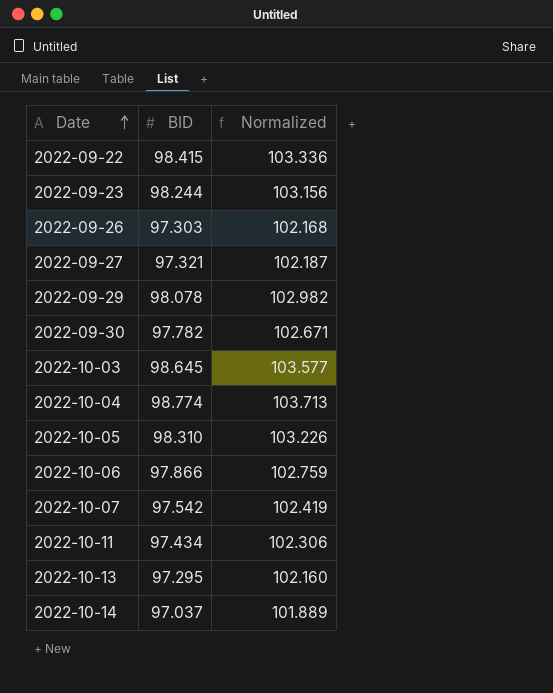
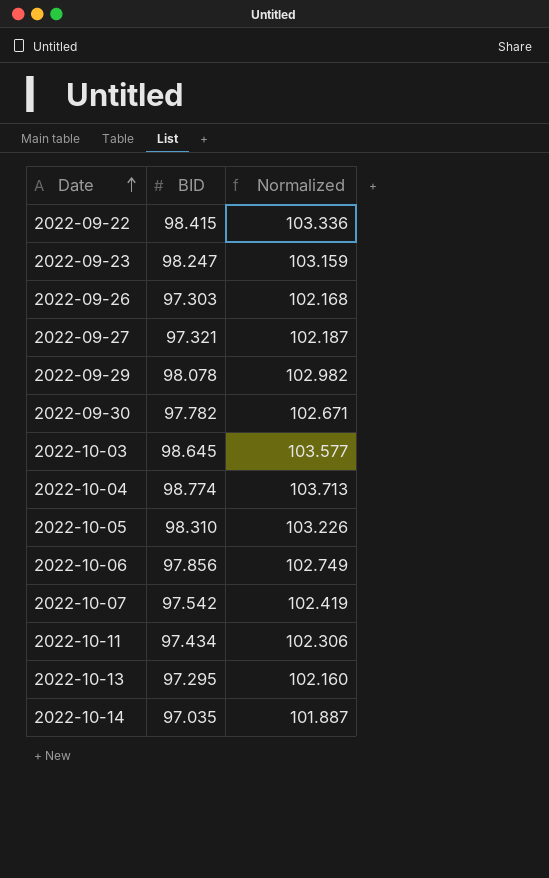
2022-09-23 | BID: 98.244 -> 98.247
2022-09-23 | Normalized: 103.156 -> 103.159
2022-10-06 | BID: 97.866 -> 97.856
2022-10-06 | Normalized: 102.759 -> 102.749
2022-10-14 | BID: 97.037 -> 97.035
2022-10-14 | Normalized: 101.889 -> 101.887

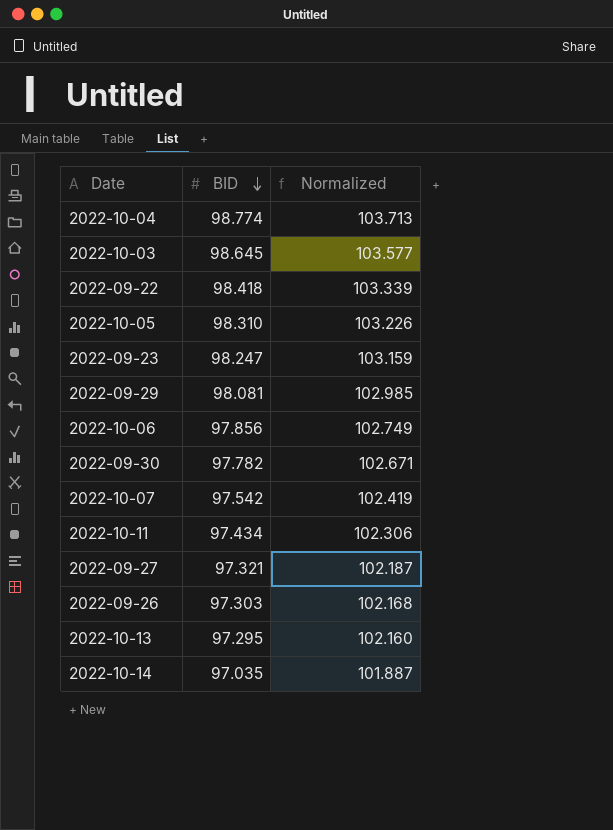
row order: Date ascending -> BID descending
2022-09-22 | BID: 98.415 -> 98.418
2022-09-22 | Normalized: 103.336 -> 103.339
2022-09-29 | BID: 98.078 -> 98.081
2022-09-29 | Normalized: 102.982 -> 102.985

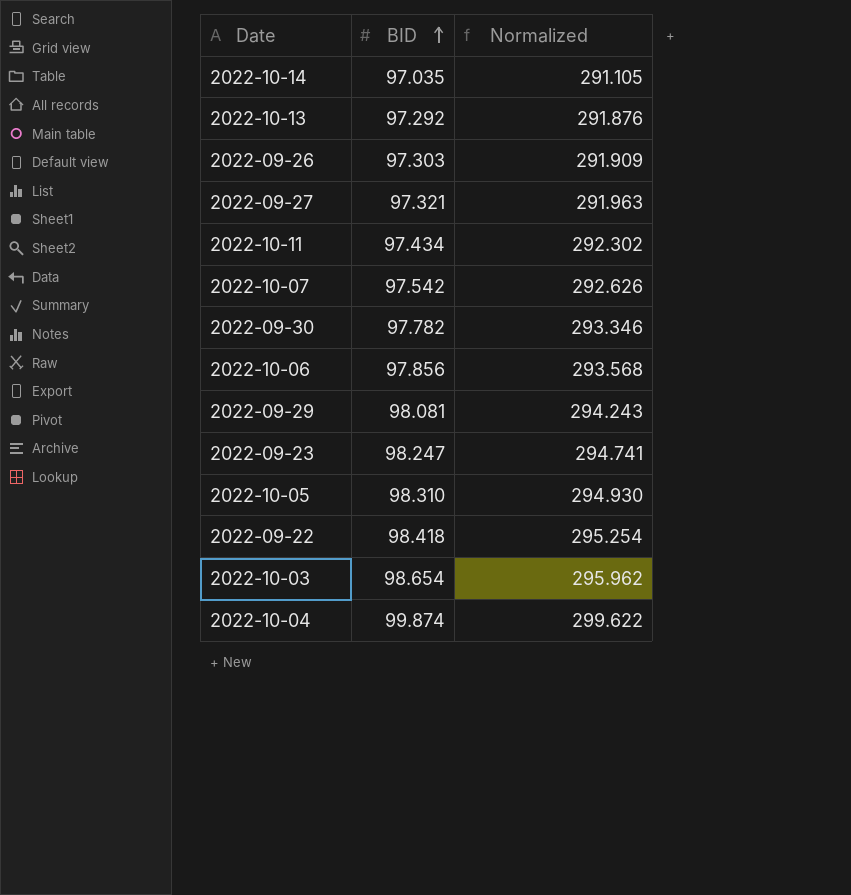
row order: BID descending -> BID ascending
column Normalized | formula: [BID] * 1.05 -> [BID] * 3
2022-10-13 | BID: 97.295 -> 97.292
2022-10-03 | BID: 98.645 -> 98.654
2022-10-04 | BID: 98.774 -> 99.874

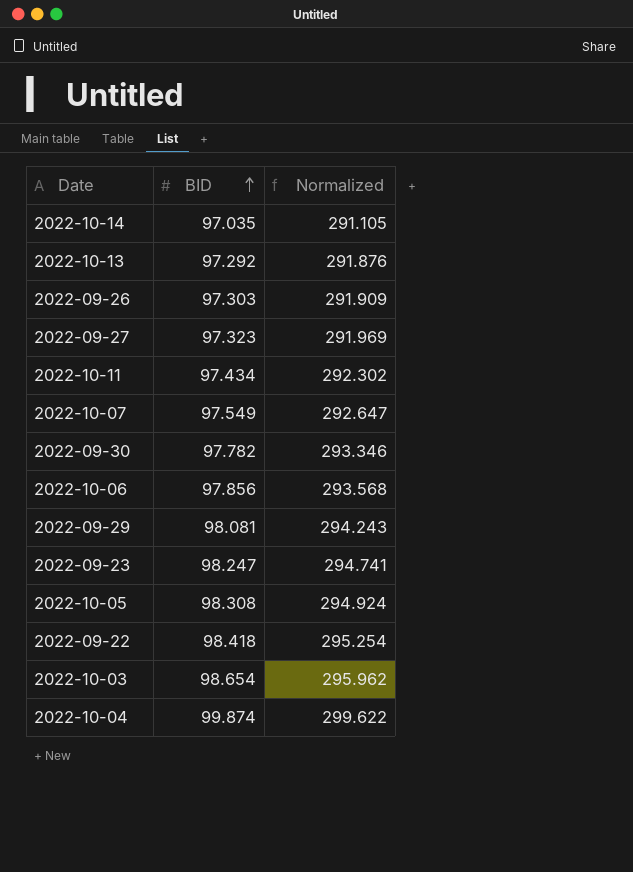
2022-09-27 | BID: 97.321 -> 97.323
2022-09-27 | Normalized: 291.963 -> 291.969
2022-10-07 | BID: 97.542 -> 97.549
2022-10-07 | Normalized: 292.626 -> 292.647
2022-10-05 | BID: 98.310 -> 98.308
2022-10-05 | Normalized: 294.930 -> 294.924

